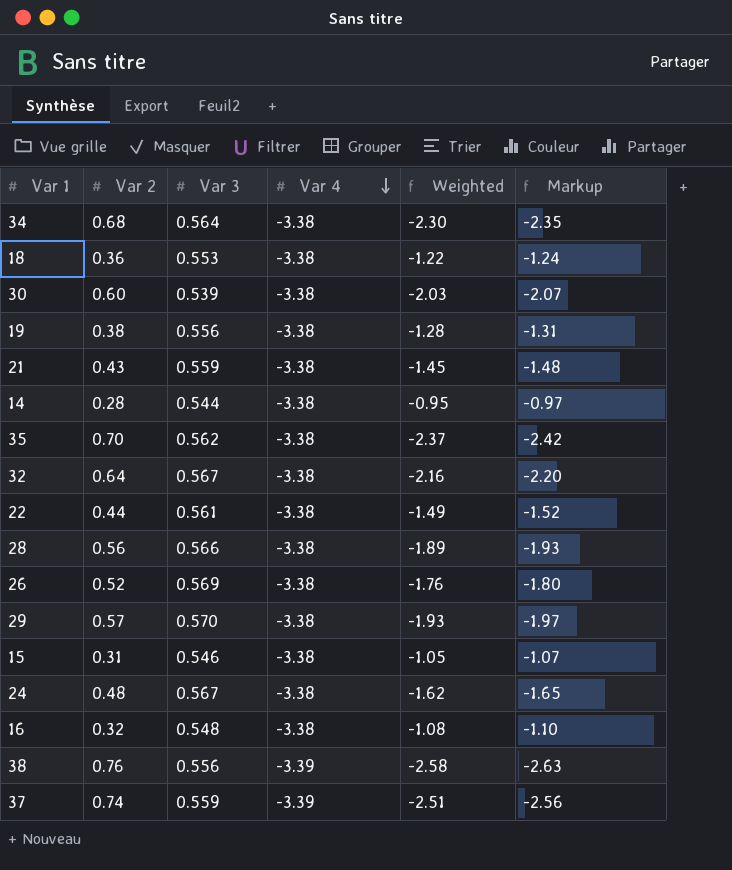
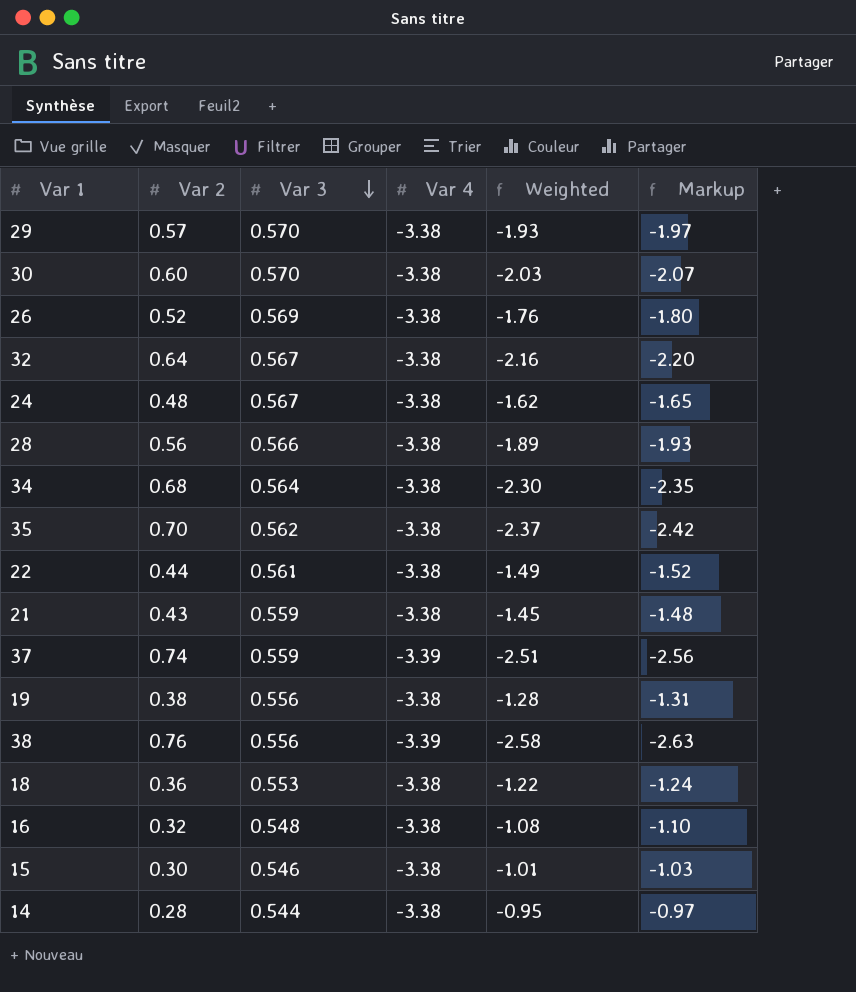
row order: Var 4 descending -> Var 3 descending
30 | Var 3: 0.539 -> 0.570
15 | Var 2: 0.31 -> 0.30
15 | Weighted: -1.05 -> -1.01
15 | Markup: -1.07 -> -1.03

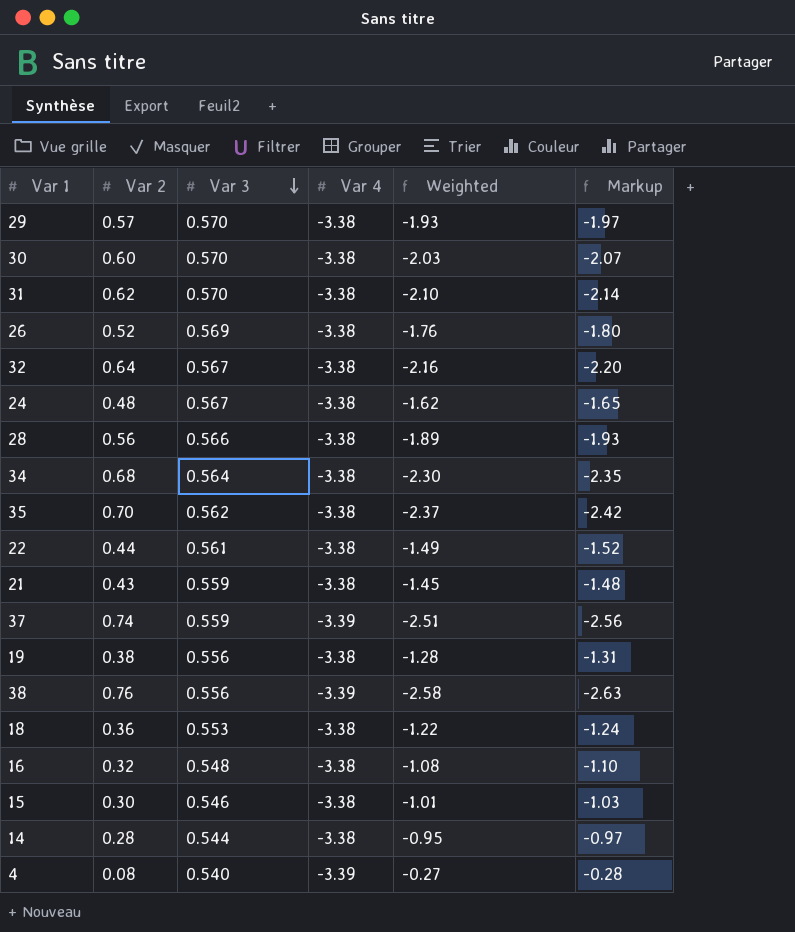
row 31: none -> 0.62 | 0.570 | -3.38 | -2.10 | -2.14
row 4: none -> 0.08 | 0.540 | -3.39 | -0.27 | -0.28

